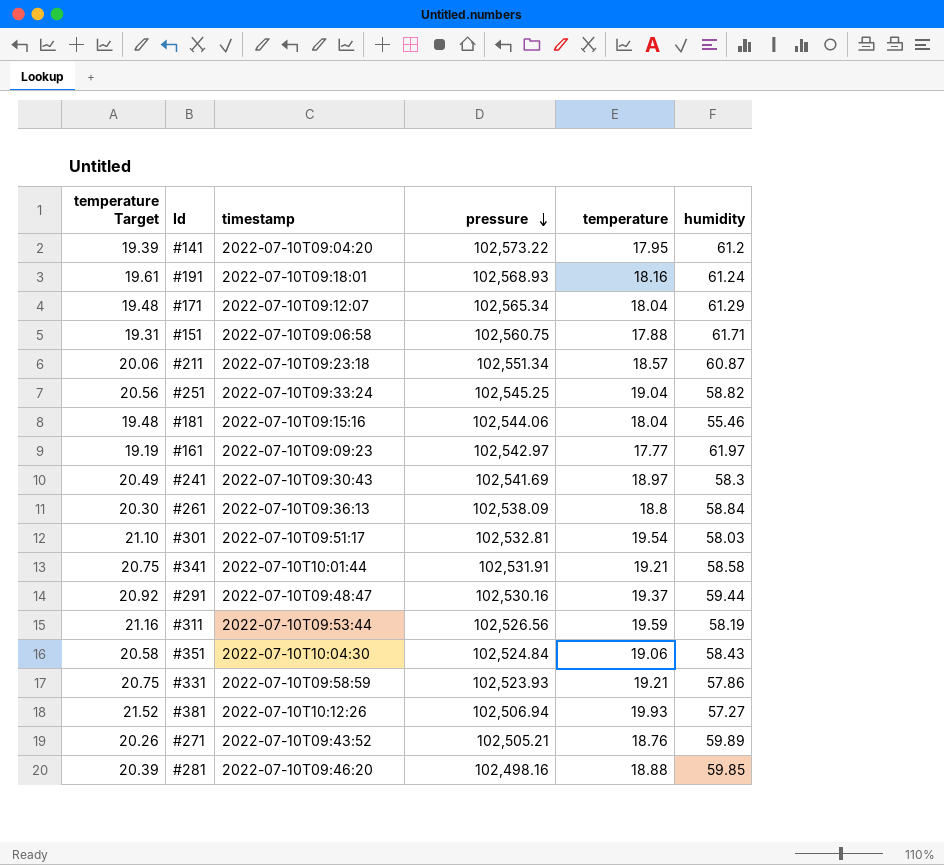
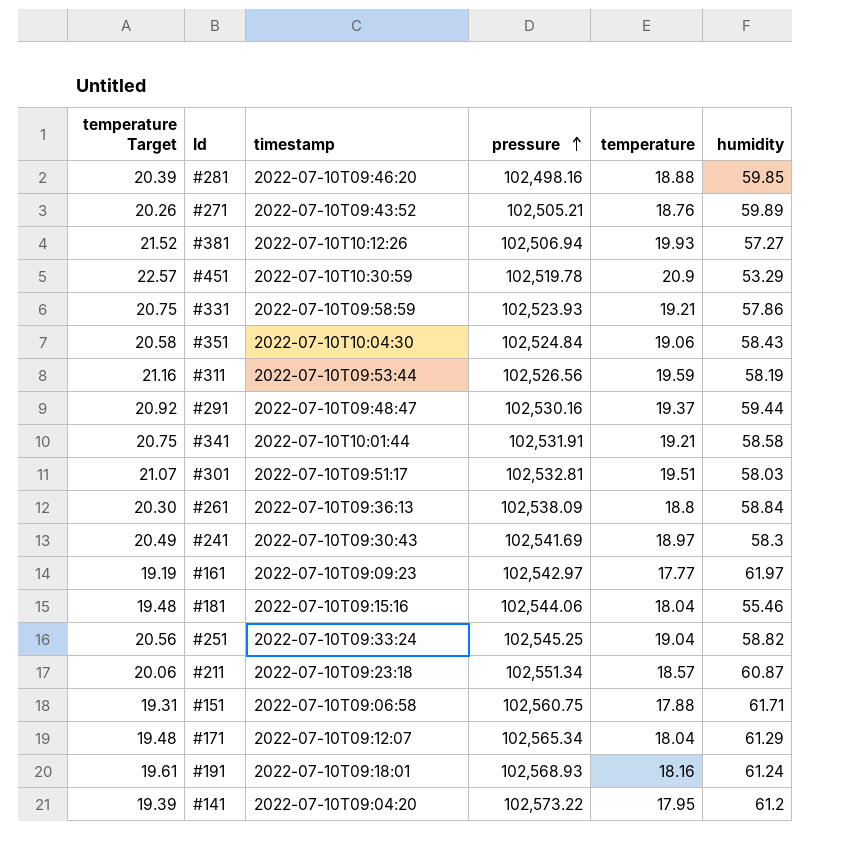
row order: pressure descending -> pressure ascending
row #451: none -> 22.57 | 2022-07-10T10:30:59 | 102,519.78 | 20.9 | 53.29
#301 | temperature Target: 21.10 -> 21.07
#301 | temperature: 19.54 -> 19.51

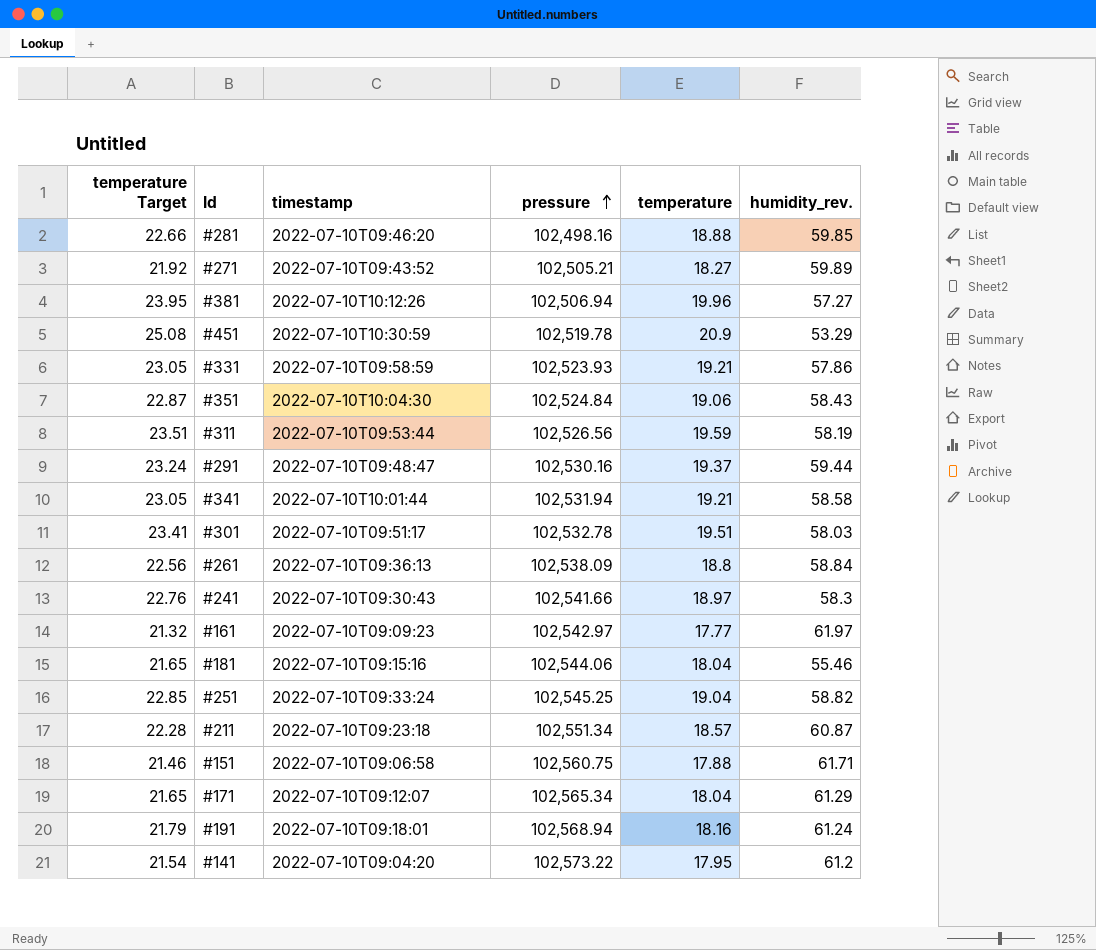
column temperature Target | formula: [temperature] * 1.08 -> [temperature] * 1.2
column name: humidity -> humidity_rev.
#271 | temperature: 18.76 -> 18.27
#381 | temperature: 19.93 -> 19.96
#341 | pressure: 102,531.91 -> 102,531.94
#301 | pressure: 102,532.81 -> 102,532.78
#241 | pressure: 102,541.69 -> 102,541.66
#191 | pressure: 102,568.93 -> 102,568.94

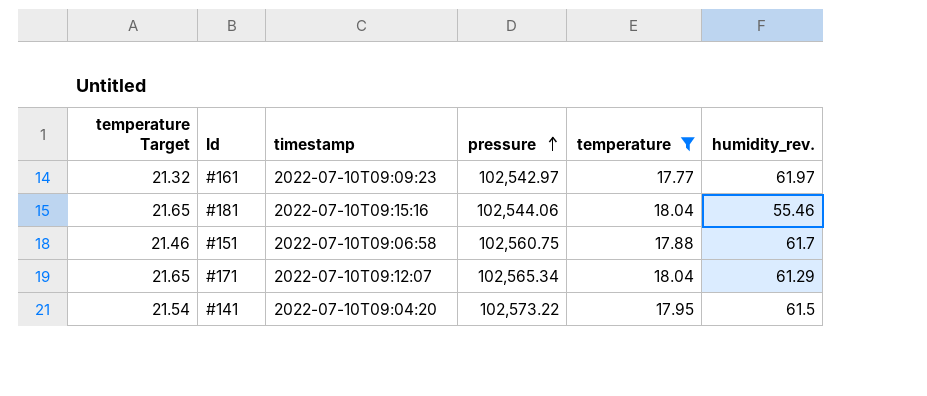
filter: none -> temperature <= 18.04
#151 | humidity_rev.: 61.71 -> 61.7
#141 | humidity_rev.: 61.2 -> 61.5

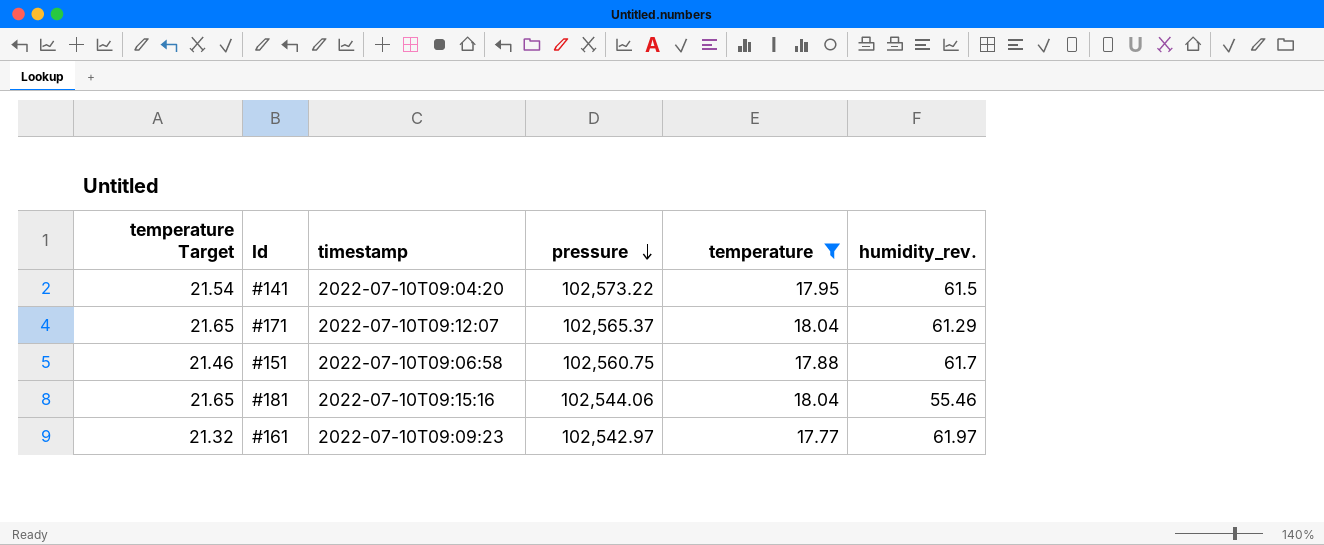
row order: pressure ascending -> pressure descending
#171 | pressure: 102,565.34 -> 102,565.37

